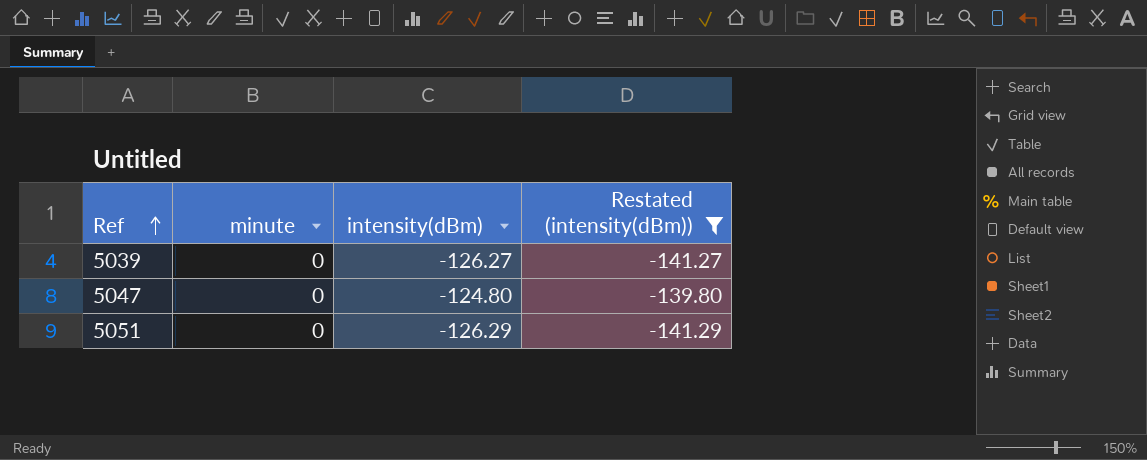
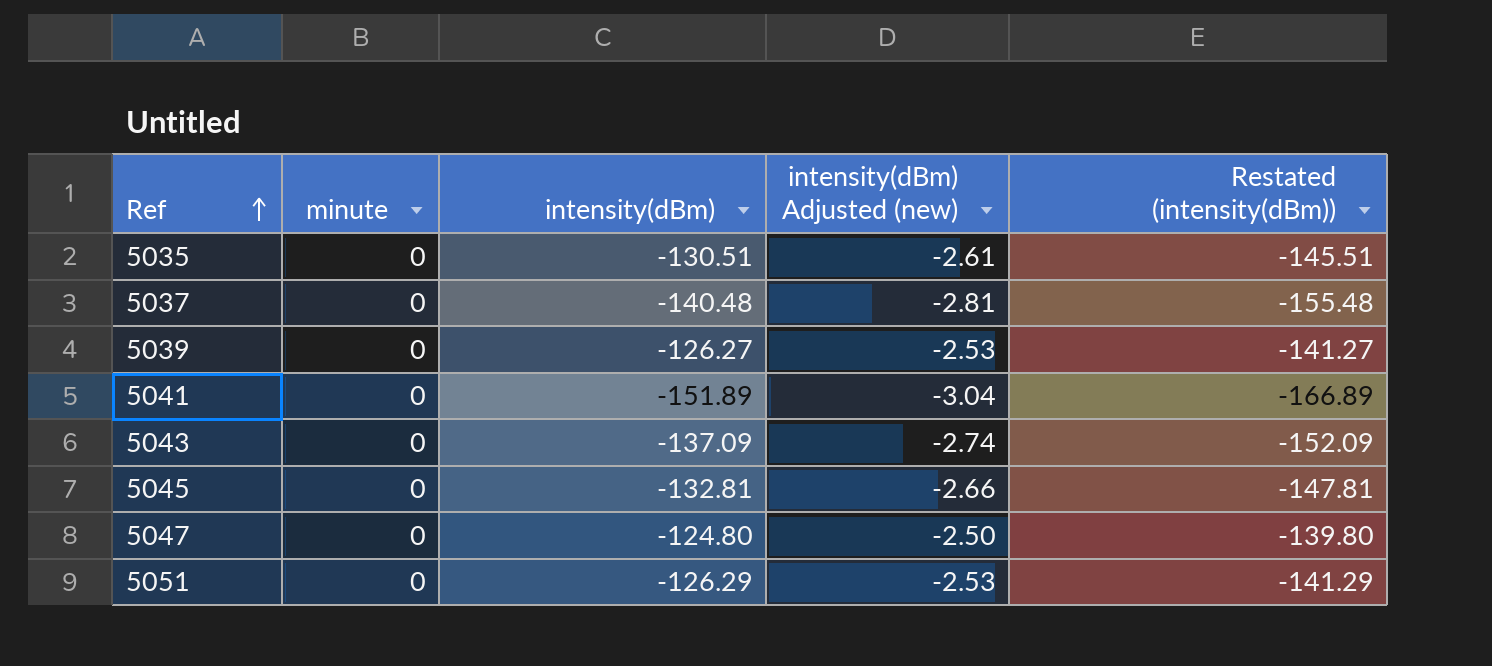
filter: Restated (intensity(dBm)) >= -141.29 -> none
column intensity(dBm) Adjusted (new) | formula: none -> [intensity(dBm)] * 0.02

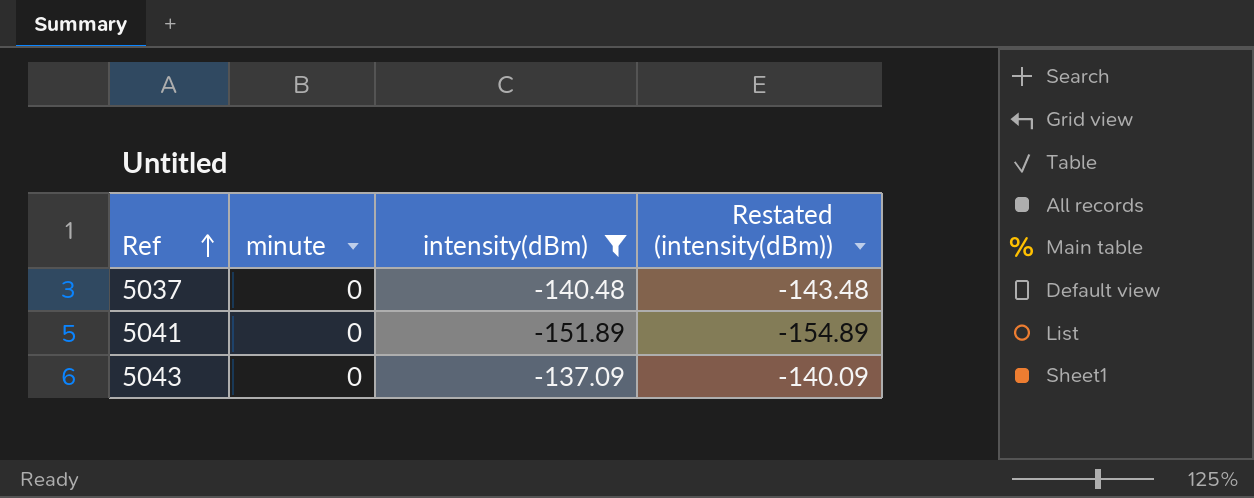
filter: none -> intensity(dBm) <= -137.09
column intensity(dBm) Adjusted (new) | formula: [intensity(dBm)] * 0.02 -> none
column Restated (intensity(dBm)) | formula: [intensity(dBm)] - 15 -> [intensity(dBm)] - 3

